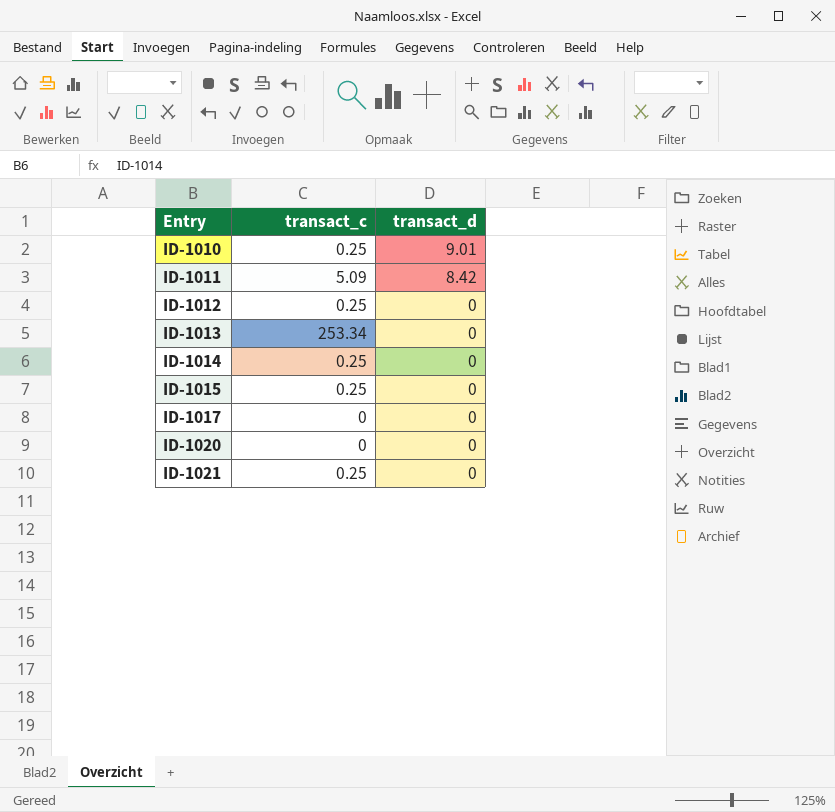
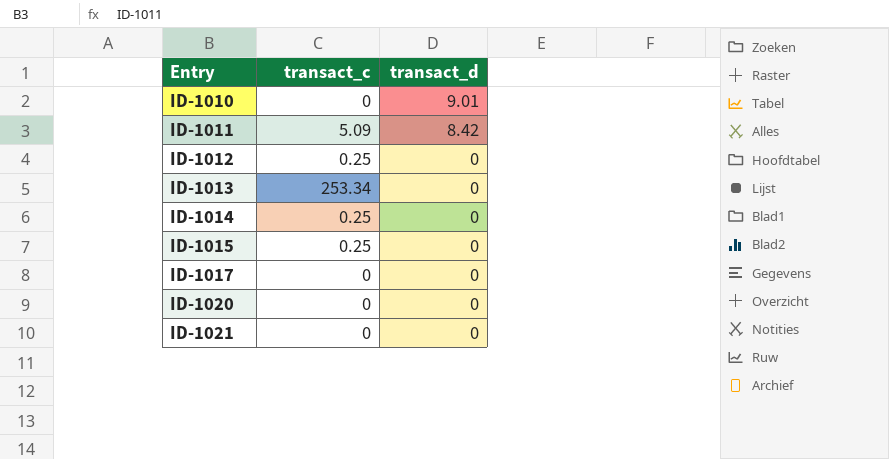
ID-1010 | transact_c: 0.25 -> 0
ID-1021 | transact_c: 0.25 -> 0

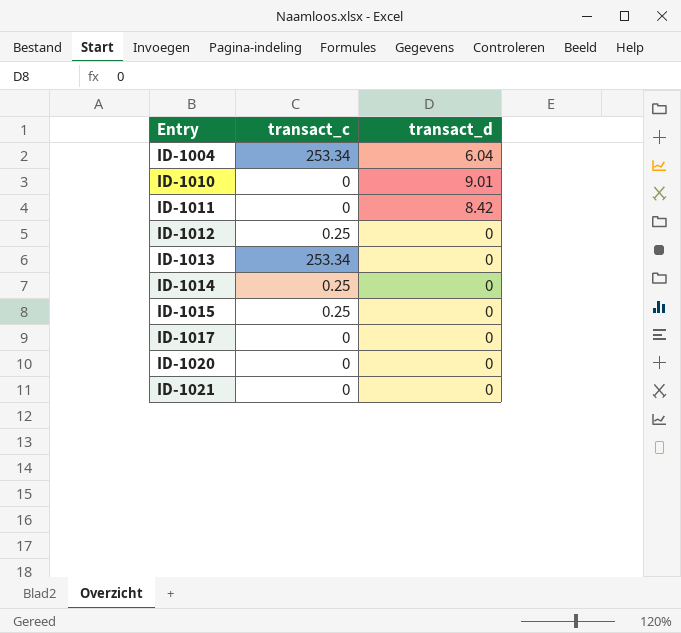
row ID-1004: none -> 253.34 | 6.04
ID-1011 | transact_c: 5.09 -> 0

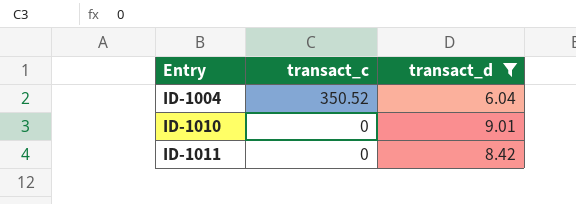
filter: none -> transact_d != 0
ID-1004 | transact_c: 253.34 -> 350.52

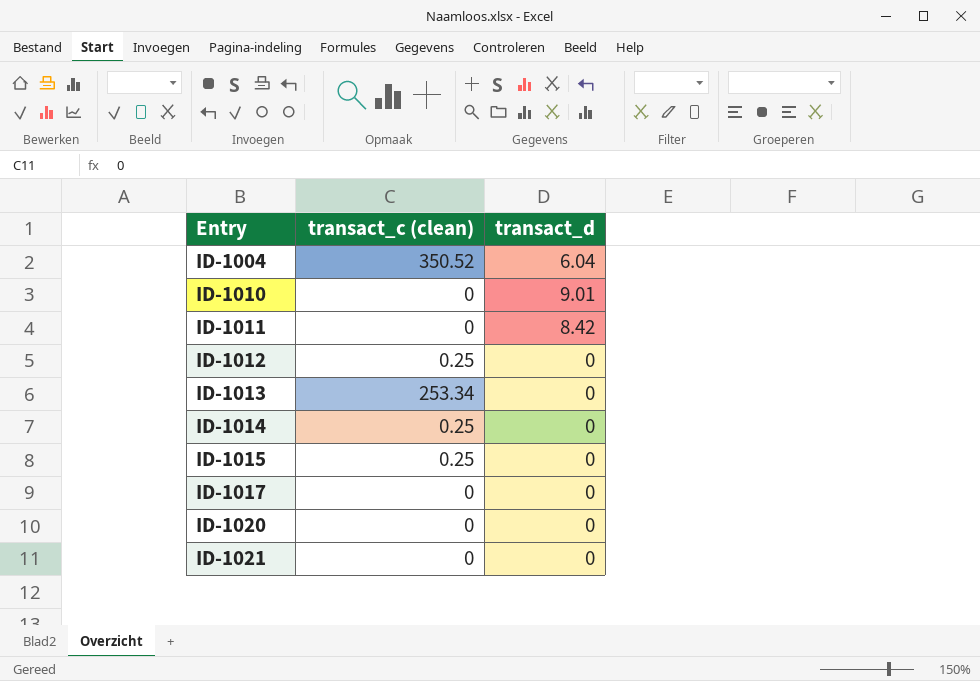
filter: transact_d != 0 -> none
column name: transact_c -> transact_c (clean)

